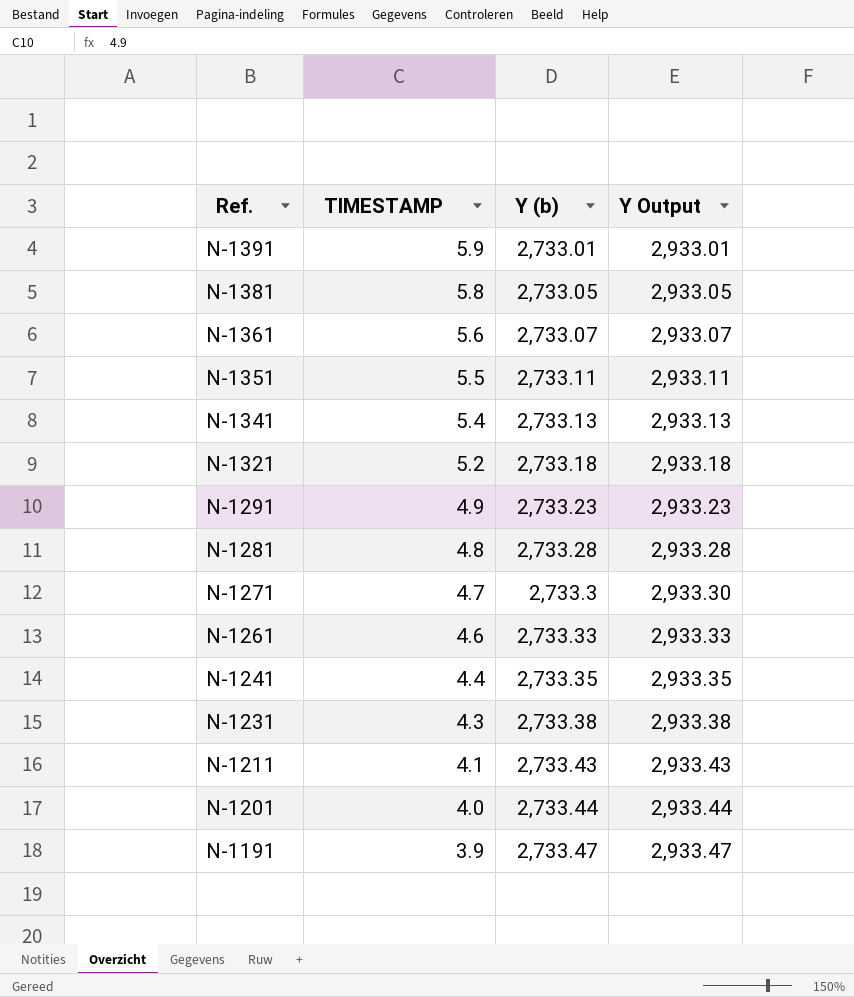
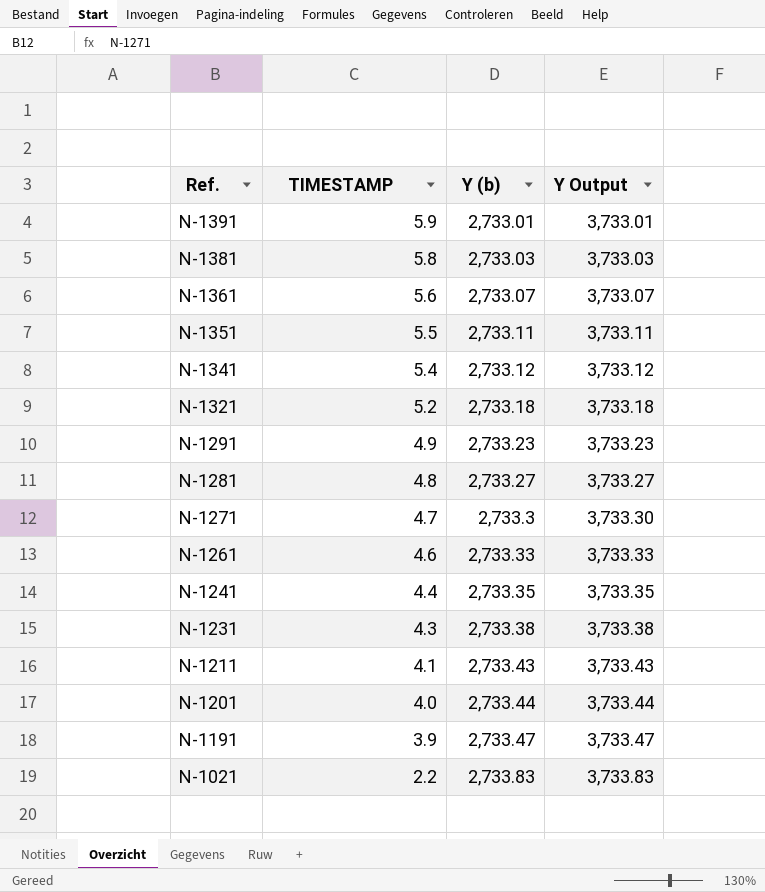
column Y Output | formula: [Y (b)] + 200 -> [Y (b)] + 1000
N-1381 | Y (b): 2,733.05 -> 2,733.03
N-1341 | Y (b): 2,733.13 -> 2,733.12
N-1281 | Y (b): 2,733.28 -> 2,733.27
row N-1021: none -> 2.2 | 2,733.83 | 3,733.83

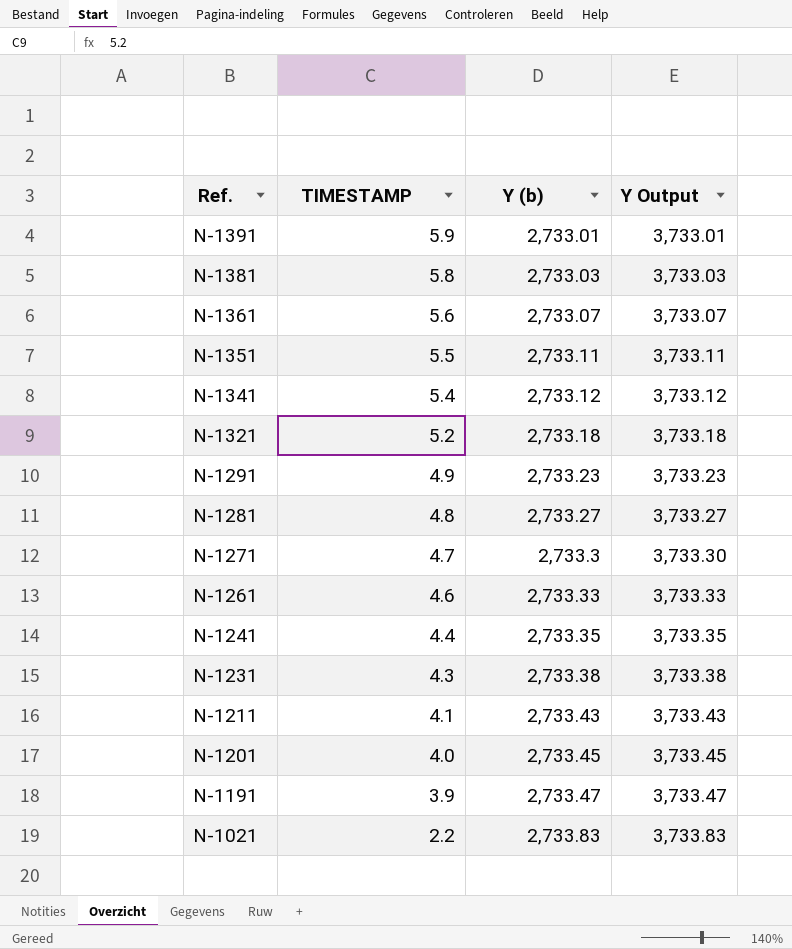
N-1201 | Y (b): 2,733.44 -> 2,733.45
N-1201 | Y Output: 3,733.44 -> 3,733.45

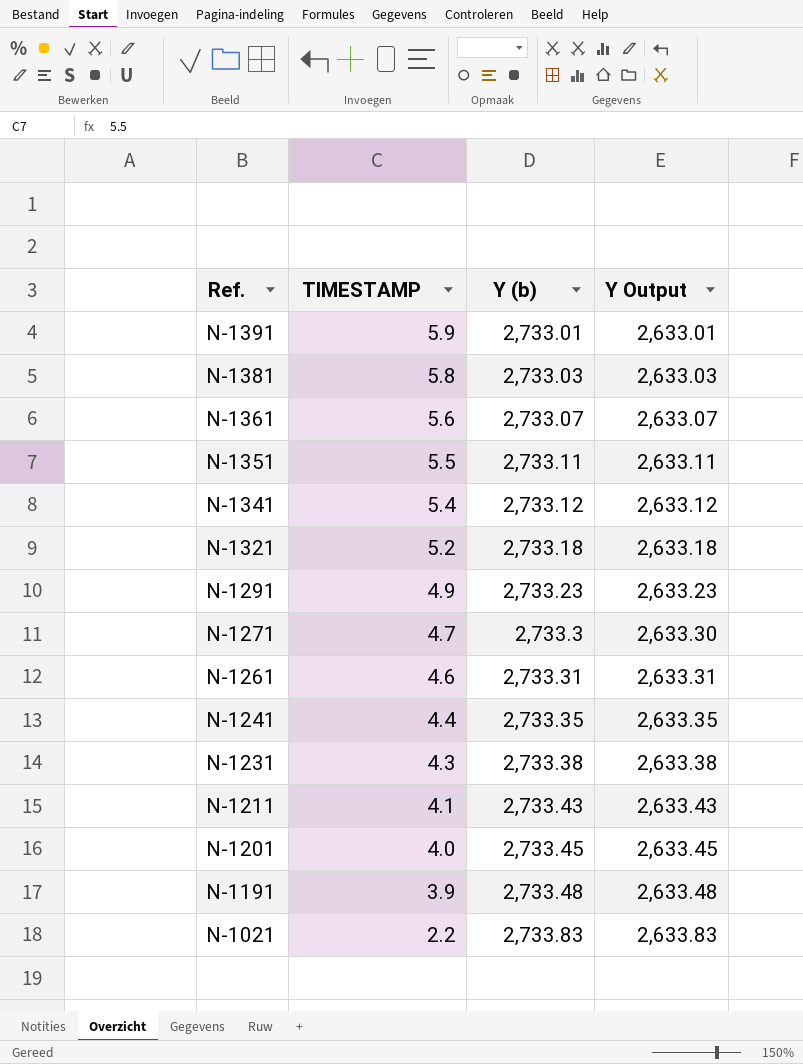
column Y Output | formula: [Y (b)] + 1000 -> [Y (b)] - 100
row N-1281: 4.8 | 2,733.27 | 3,733.27 -> none
N-1261 | Y (b): 2,733.33 -> 2,733.31
N-1191 | Y (b): 2,733.47 -> 2,733.48

